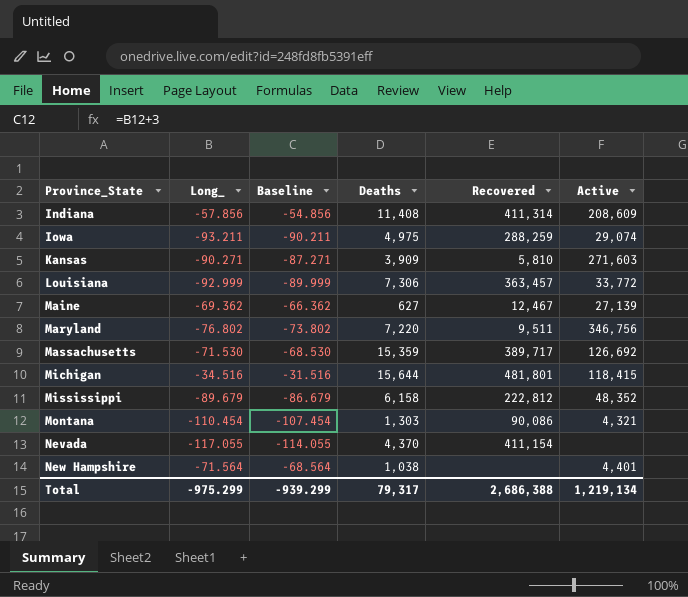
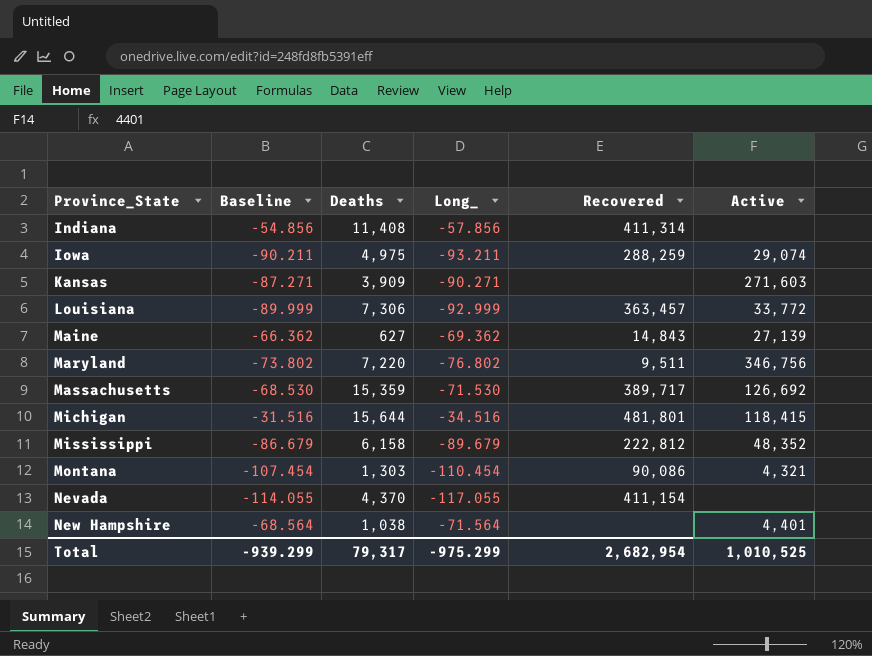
column Long_ | position: 2 -> 4
Indiana | Active: 208,609 -> none
Kansas | Recovered: 5,810 -> none
Maine | Recovered: 12,467 -> 14,843
Total | Recovered: 2,686,388 -> 2,682,954
Total | Active: 1,219,134 -> 1,010,525

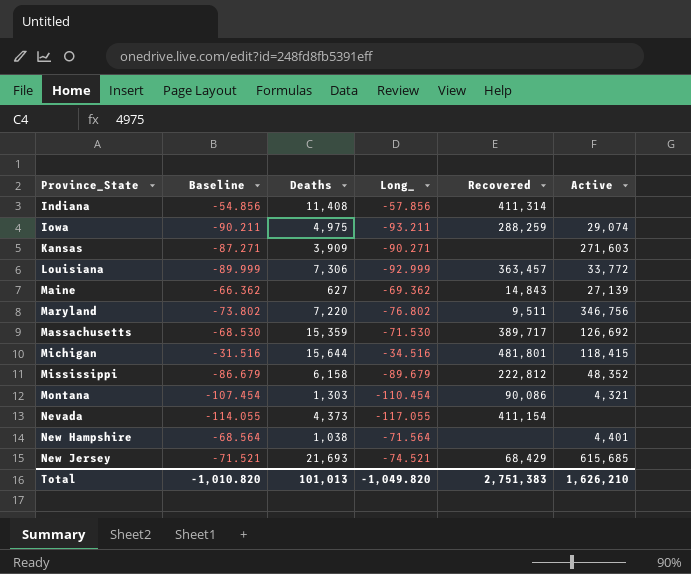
Nevada | Deaths: 4,370 -> 4,373
row New Jersey: none -> -71.521 | 21,693 | -74.521 | 68,429 | 615,685
Total | Baseline: -939.299 -> -1,010.820
Total | Deaths: 79,317 -> 101,013
Total | Long_: -975.299 -> -1,049.820
Total | Recovered: 2,682,954 -> 2,751,383
Total | Active: 1,010,525 -> 1,626,210

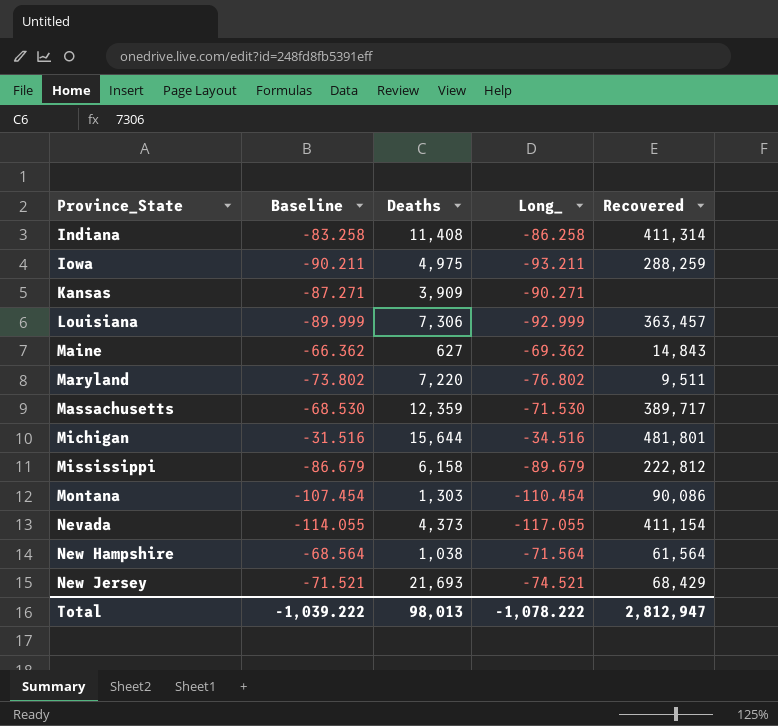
column Active | position: 6 -> none
Indiana | Baseline: -54.856 -> -83.258
Indiana | Long_: -57.856 -> -86.258
Massachusetts | Deaths: 15,359 -> 12,359
New Hampshire | Recovered: none -> 61,564
Total | Baseline: -1,010.820 -> -1,039.222
Total | Deaths: 101,013 -> 98,013
Total | Long_: -1,049.820 -> -1,078.222
Total | Recovered: 2,751,383 -> 2,812,947

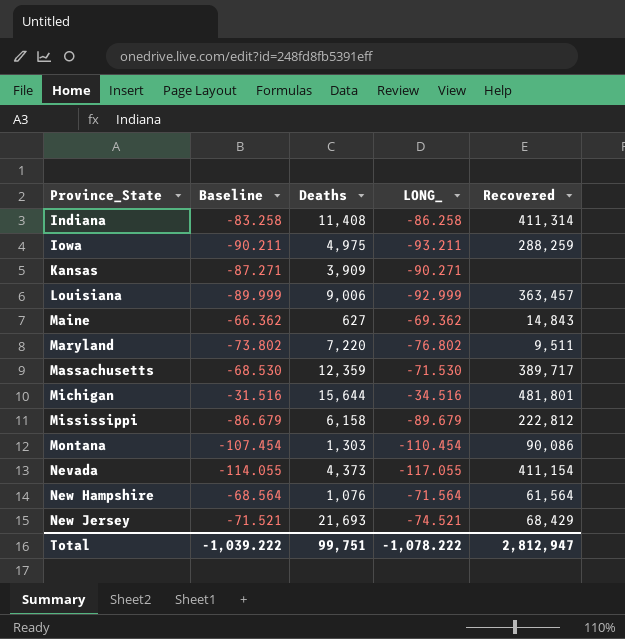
column name: Long_ -> LONG_
Louisiana | Deaths: 7,306 -> 9,006
New Hampshire | Deaths: 1,038 -> 1,076
Total | Deaths: 98,013 -> 99,751

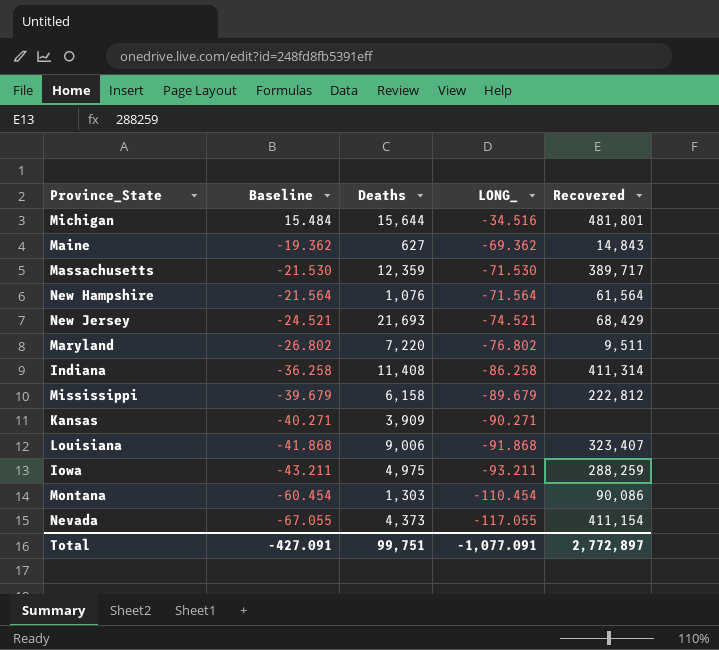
row order: Province_State ascending -> Baseline descending
column Baseline | formula: [LONG_] + 3 -> [LONG_] + 50
Louisiana | LONG_: -92.999 -> -91.868
Louisiana | Recovered: 363,457 -> 323,407
Total | Baseline: -1,039.222 -> -427.091
Total | LONG_: -1,078.222 -> -1,077.091
Total | Recovered: 2,812,947 -> 2,772,897

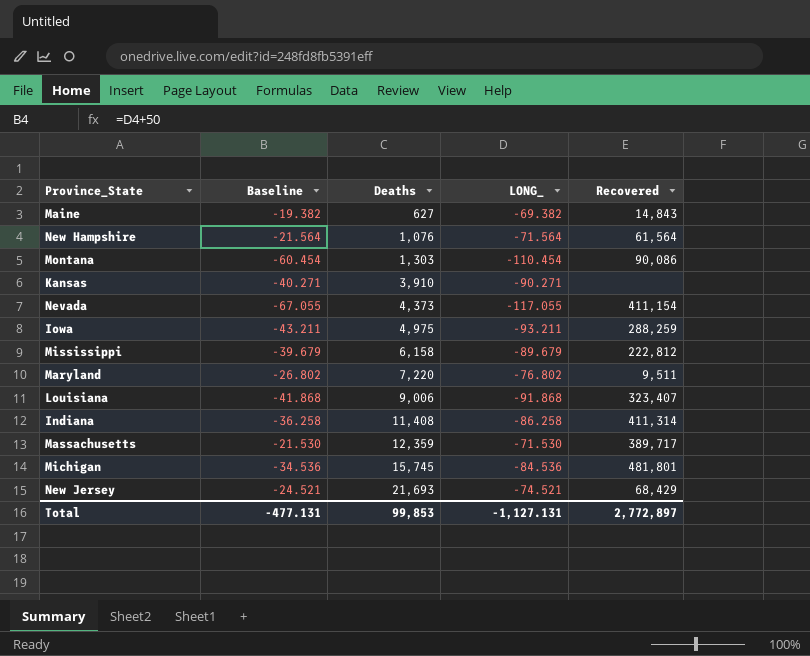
row order: Baseline descending -> Deaths ascending
Maine | Baseline: -19.362 -> -19.382
Maine | LONG_: -69.362 -> -69.382
Kansas | Deaths: 3,909 -> 3,910
Michigan | Baseline: 15.484 -> -34.536
Michigan | Deaths: 15,644 -> 15,745
Michigan | LONG_: -34.516 -> -84.536
Total | Baseline: -427.091 -> -477.131
Total | Deaths: 99,751 -> 99,853
Total | LONG_: -1,077.091 -> -1,127.131

